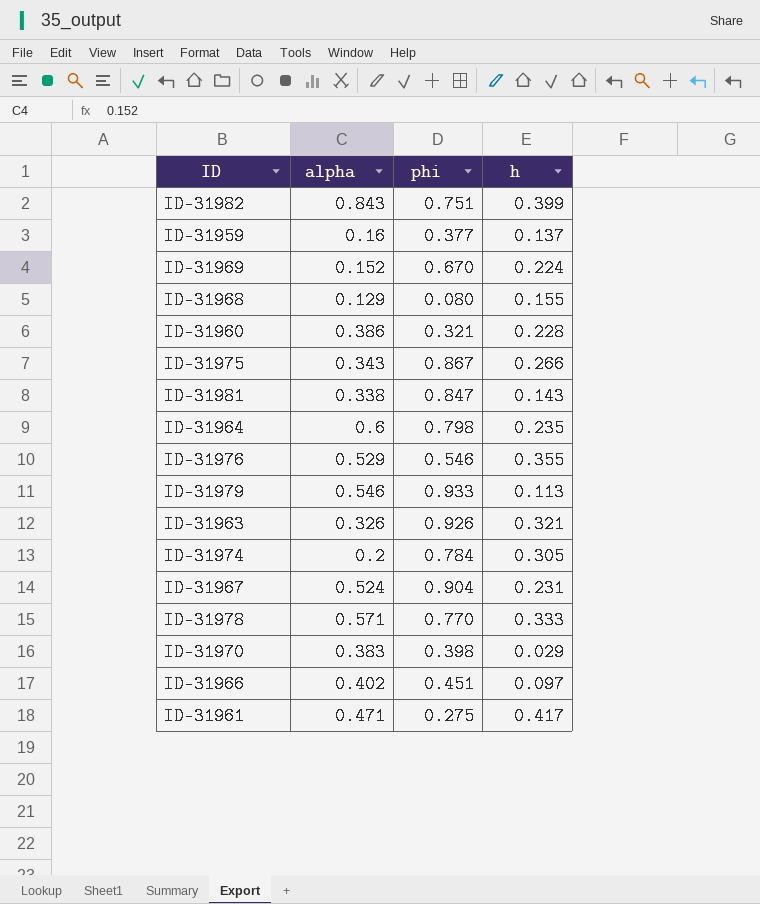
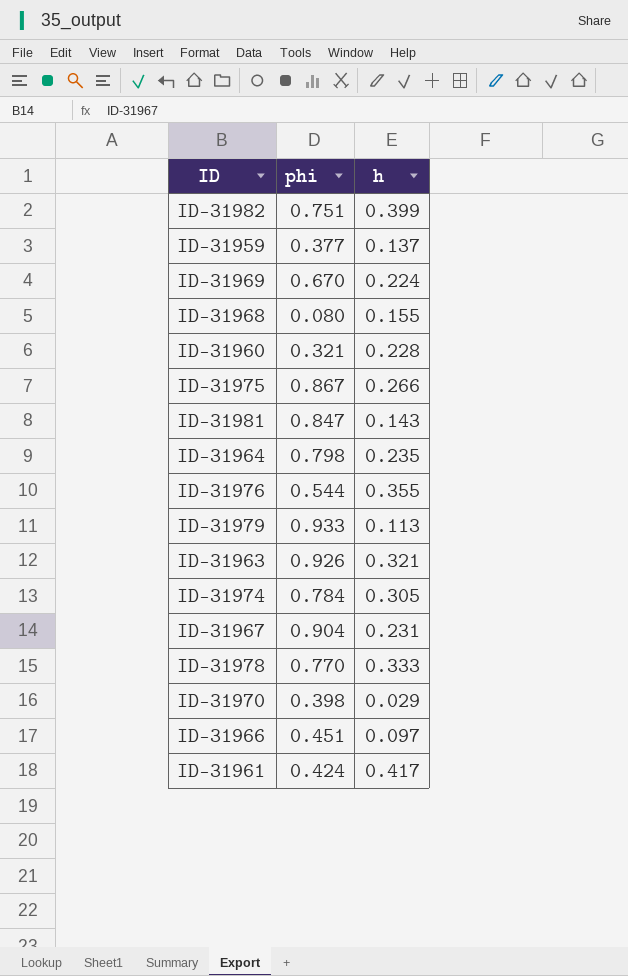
column alpha | position: 2 -> none
ID-31976 | phi: 0.546 -> 0.544
ID-31961 | phi: 0.275 -> 0.424

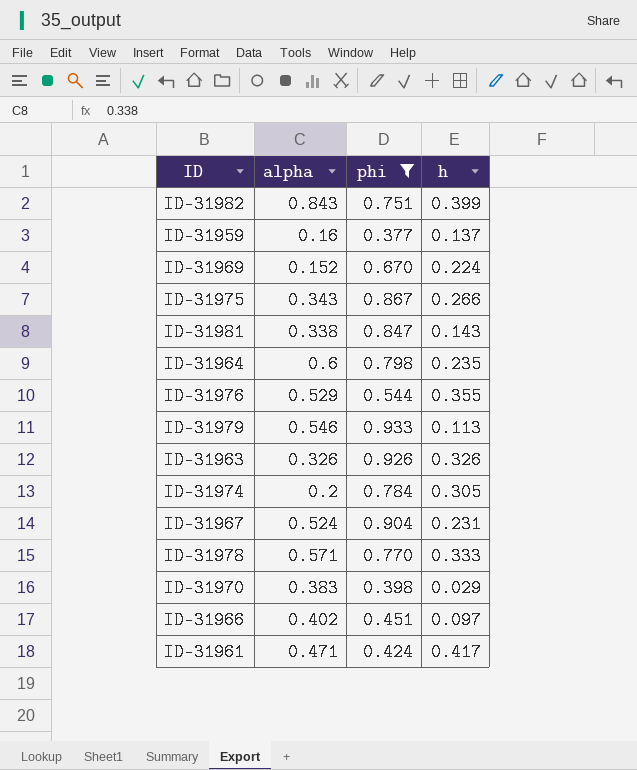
filter: none -> phi >= 0.377
column alpha | position: none -> 2
ID-31963 | h: 0.321 -> 0.326

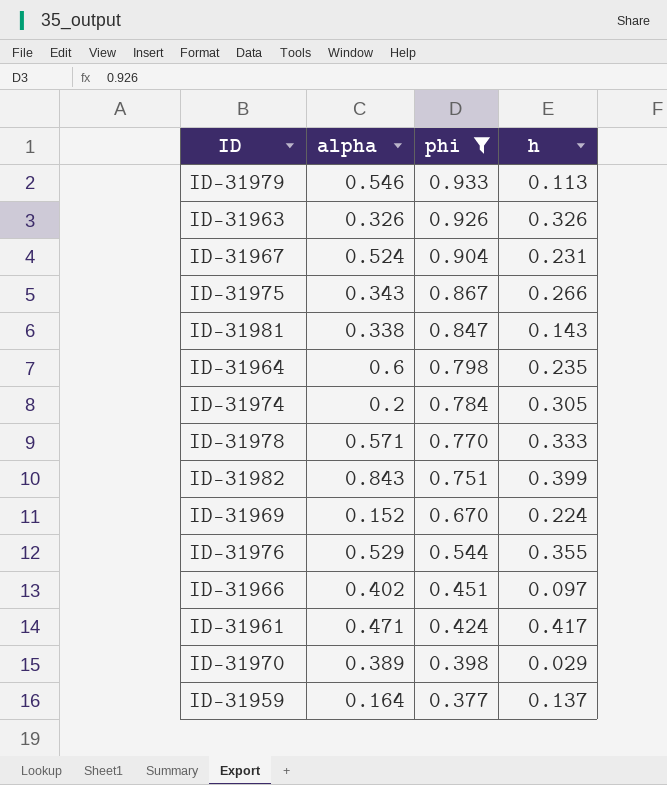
row order: none -> phi descending
ID-31970 | alpha: 0.383 -> 0.389
ID-31959 | alpha: 0.16 -> 0.164

